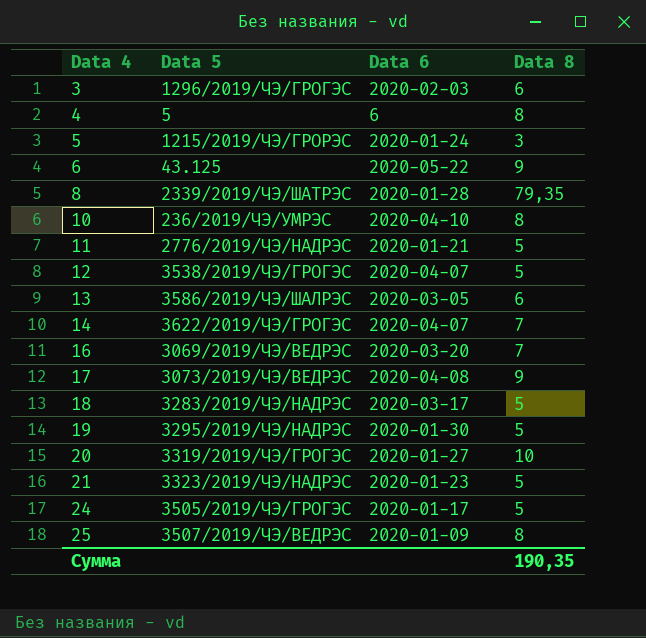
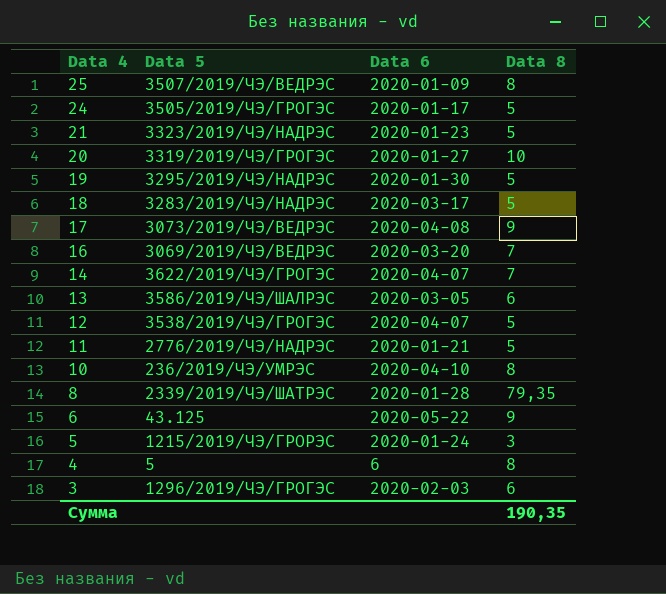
row order: Data 4 ascending -> Data 4 descending

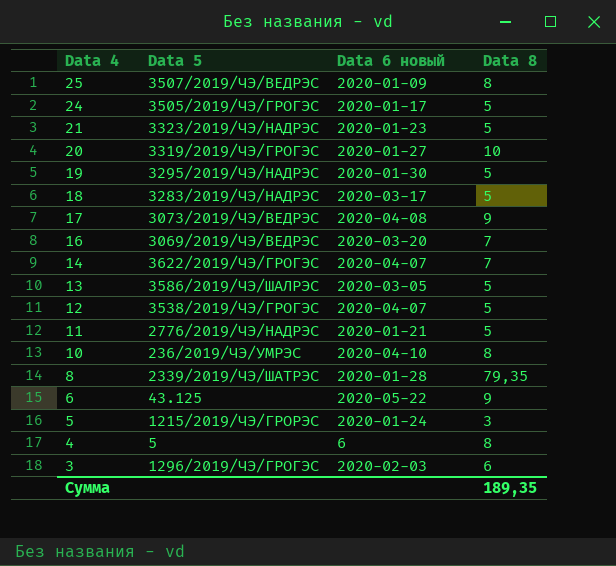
column name: Data 6 -> Data 6 новый
13 | Data 8: 6 -> 5
Сумма | Data 8: 190,35 -> 189,35

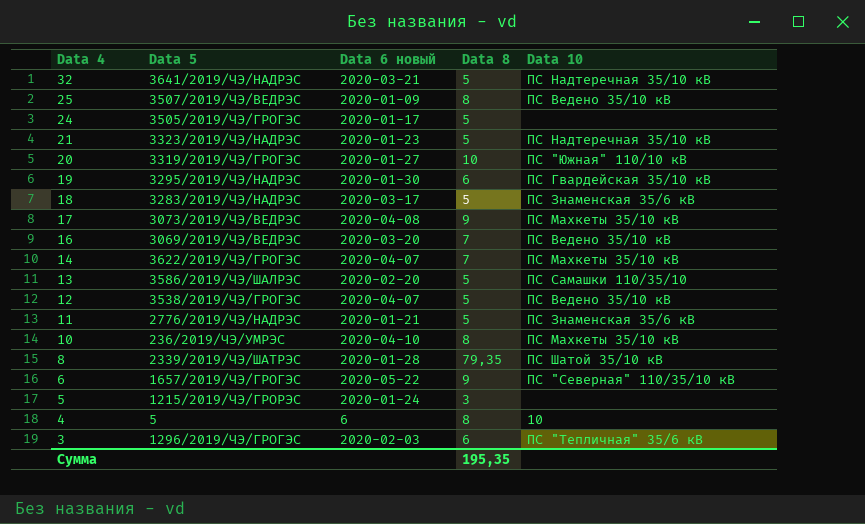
column Data 10 | position: none -> 5
row 32: none -> 3641/2019/ЧЭ/НАДРЭС | 2020-03-21 | 5 | ПС Надтеречная 35/10 кВ
19 | Data 8: 5 -> 6
13 | Data 6 новый: 2020-03-05 -> 2020-02-20
6 | Data 5: 43.125 -> 1657/2019/ЧЭ/ГРОГЭС
Сумма | Data 8: 189,35 -> 195,35

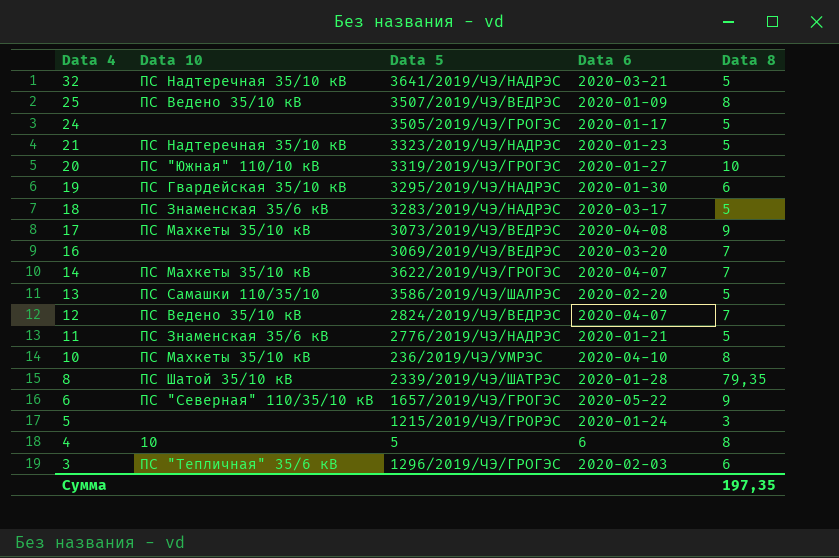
column Data 10 | position: 5 -> 2
column name: Data 6 новый -> Data 6
16 | Data 10: ПС Ведено 35/10 кВ -> none
12 | Data 5: 3538/2019/ЧЭ/ГРОГЭС -> 2824/2019/ЧЭ/ВЕДРЭС
12 | Data 8: 5 -> 7
Сумма | Data 8: 195,35 -> 197,35

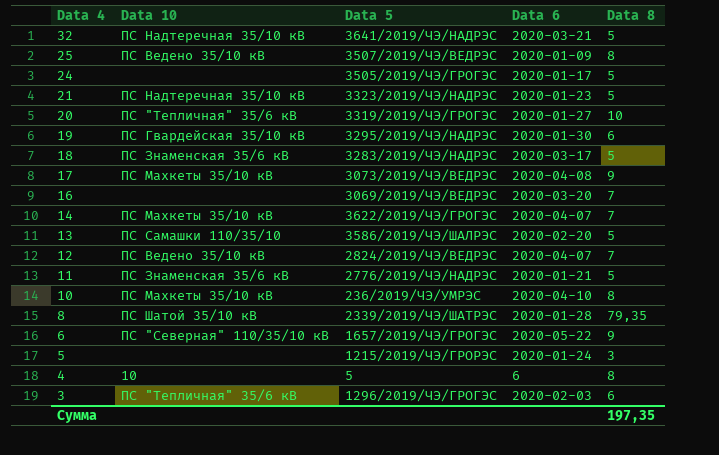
20 | Data 10: ПС "Южная" 110/10 кВ -> ПС "Тепличная" 35/6 кВ

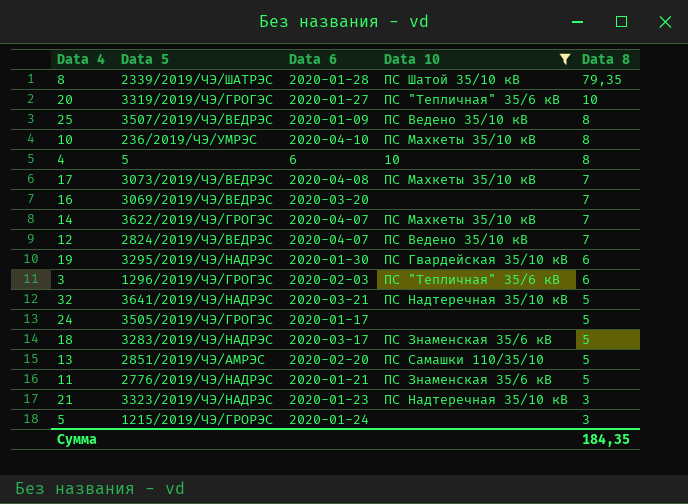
filter: none -> Data 10 != ПС "Северная" 110/35/10 кВ
row order: Data 4 descending -> Data 8 descending
column Data 10 | position: 2 -> 4
17 | Data 8: 9 -> 7
13 | Data 5: 3586/2019/ЧЭ/ШАЛРЭС -> 2851/2019/ЧЭ/АМРЭС
21 | Data 8: 5 -> 3
Сумма | Data 8: 197,35 -> 184,35

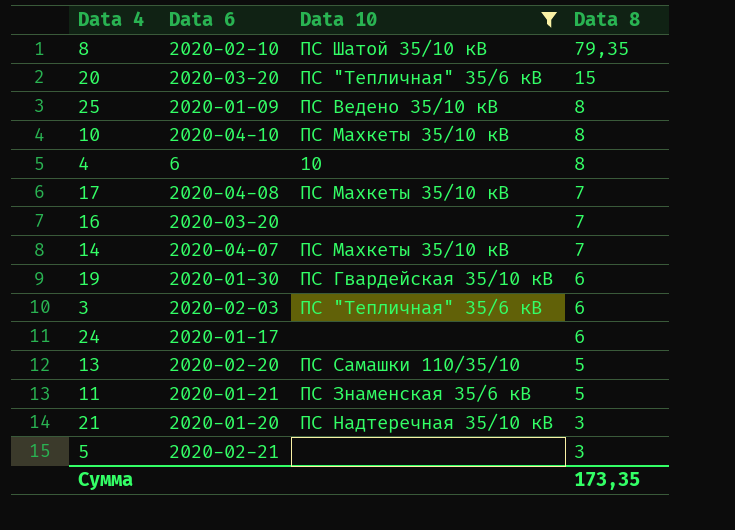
column Data 5 | position: 2 -> none
row 12: 2824/2019/ЧЭ/ВЕДРЭС | 2020-04-07 | ПС Ведено 35/10 кВ | 7 -> none
row 32: 3641/2019/ЧЭ/НАДРЭС | 2020-03-21 | ПС Надтеречная 35/10 кВ | 5 -> none
row 18: 3283/2019/ЧЭ/НАДРЭС | 2020-03-17 | ПС Знаменская 35/6 кВ | 5 -> none
8 | Data 6: 2020-01-28 -> 2020-02-10
20 | Data 6: 2020-01-27 -> 2020-03-20
20 | Data 8: 10 -> 15
24 | Data 8: 5 -> 6
21 | Data 6: 2020-01-23 -> 2020-01-20
5 | Data 6: 2020-01-24 -> 2020-02-21
Сумма | Data 8: 184,35 -> 173,35

